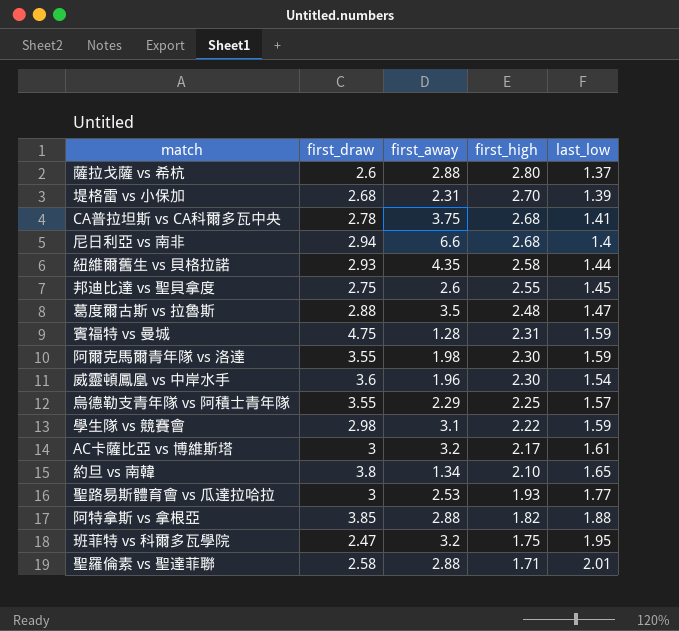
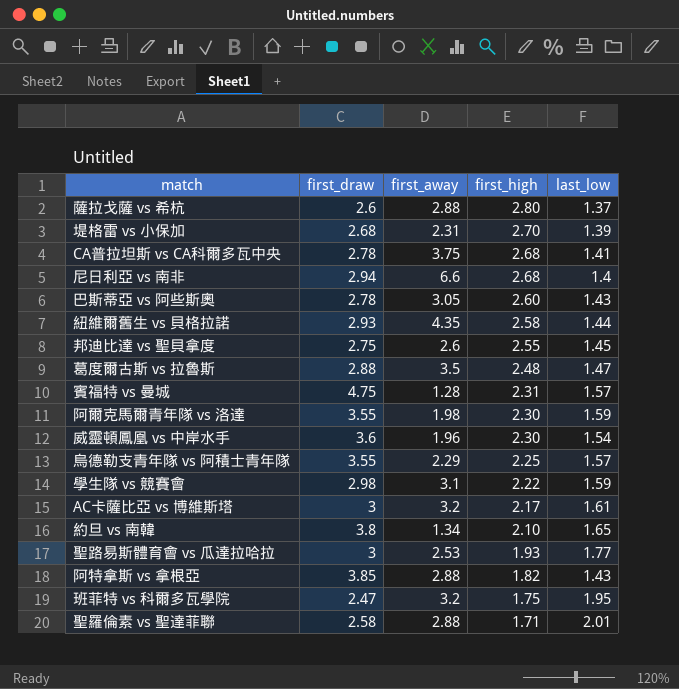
row 巴斯蒂亞 vs 阿些斯奧: none -> 2.78 | 3.05 | 2.60 | 1.43
賓福特 vs 曼城 | last_low: 1.59 -> 1.57
阿特拿斯 vs 拿根亞 | last_low: 1.88 -> 1.43

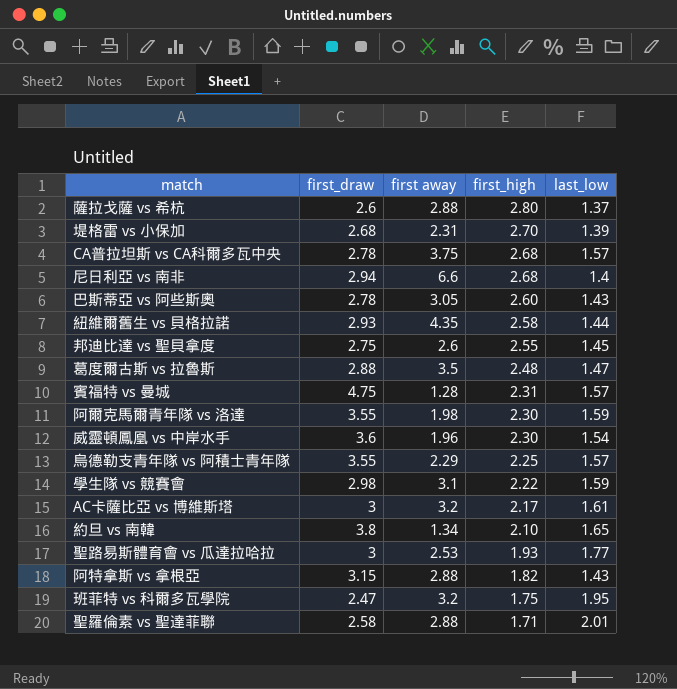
column name: first_away -> first away
CA普拉坦斯 vs CA科爾多瓦中央 | last_low: 1.41 -> 1.57
阿特拿斯 vs 拿根亞 | first_draw: 3.85 -> 3.15

